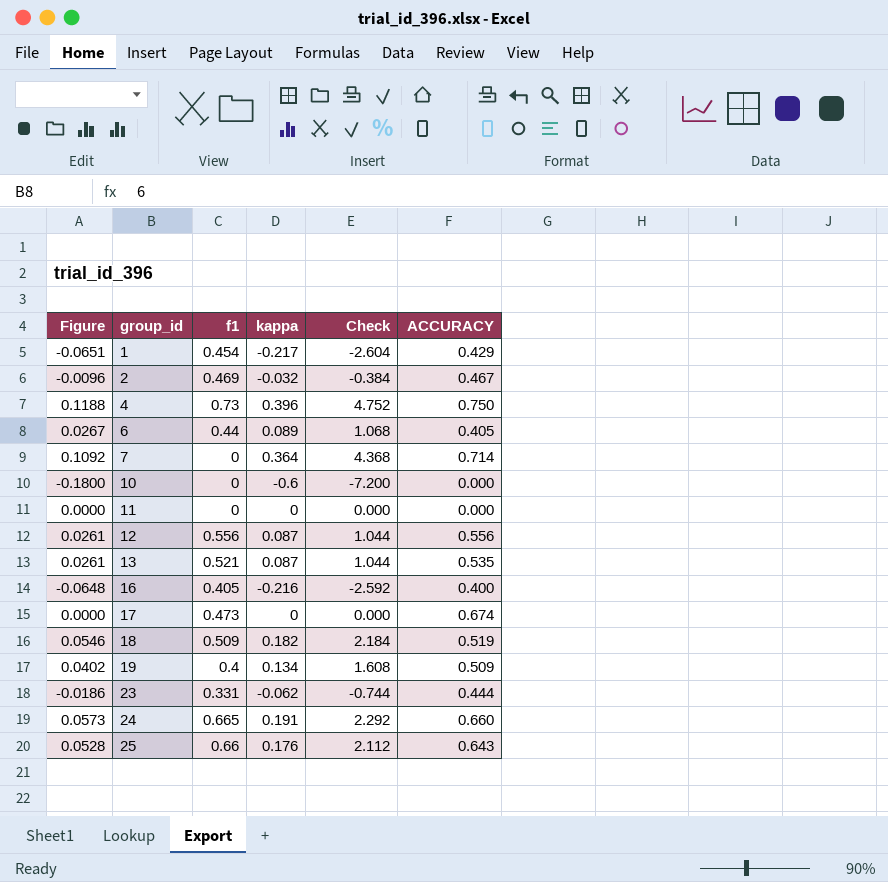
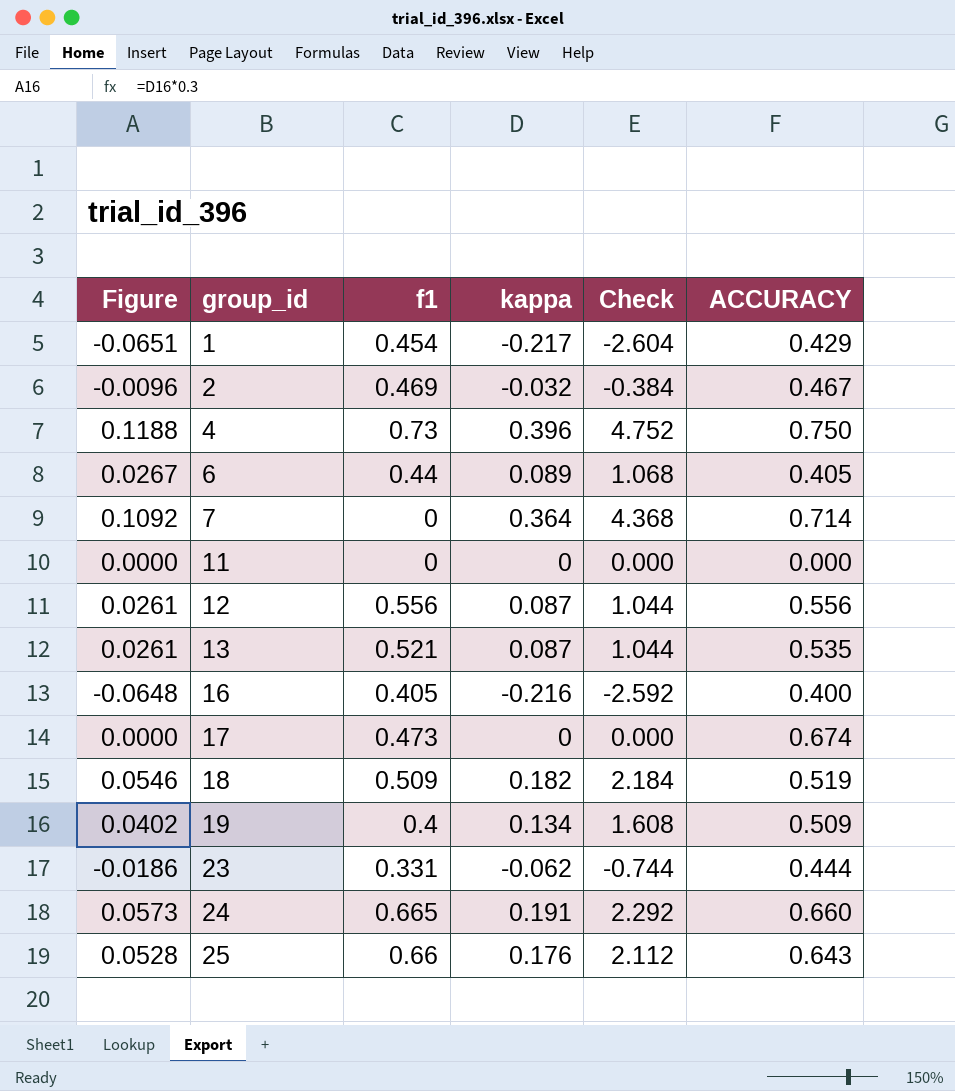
row 10: -0.1800 | 0 | -0.6 | -7.200 | 0.000 -> none

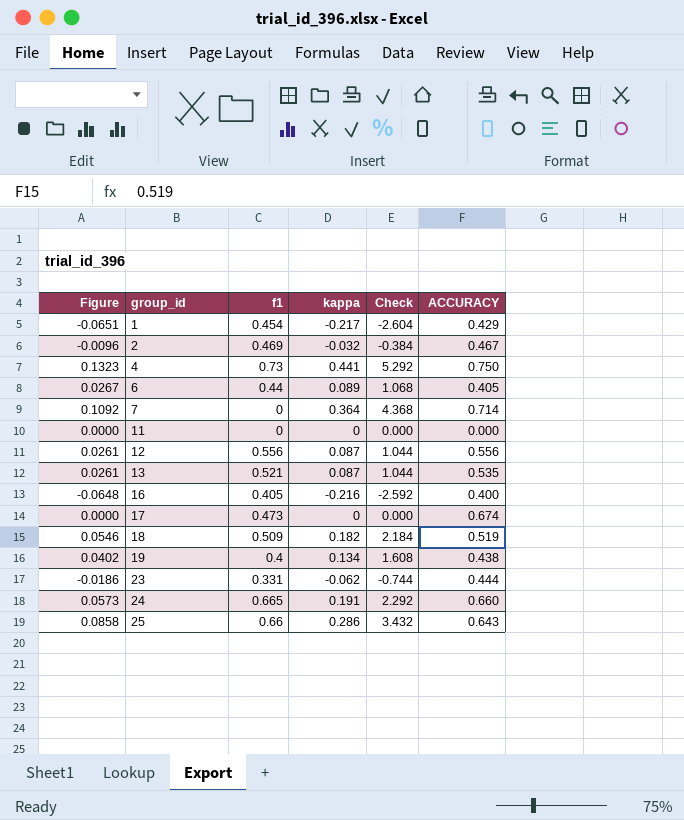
4 | Figure: 0.1188 -> 0.1323
4 | kappa: 0.396 -> 0.441
4 | Check: 4.752 -> 5.292
19 | ACCURACY: 0.509 -> 0.438
25 | Figure: 0.0528 -> 0.0858
25 | kappa: 0.176 -> 0.286
25 | Check: 2.112 -> 3.432

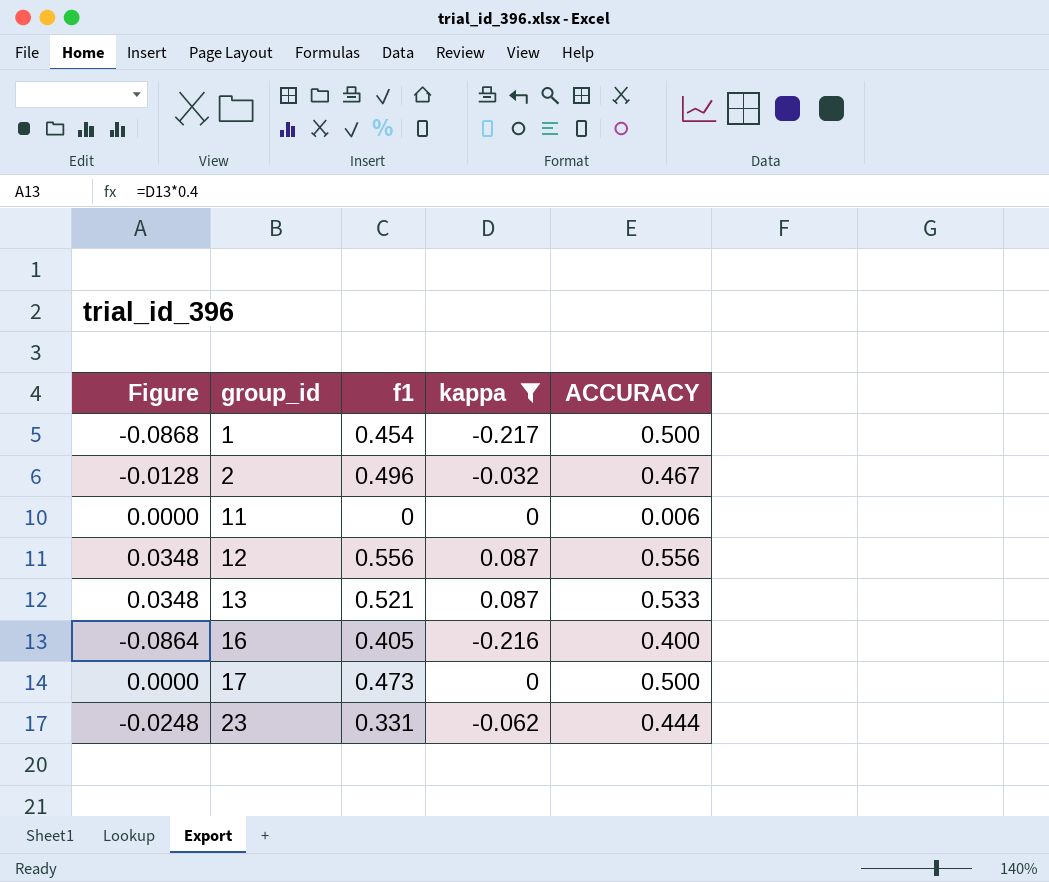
filter: none -> kappa <= 0.087
column Check | formula: [kappa] * 12 -> none
column Figure | formula: [kappa] * 0.3 -> [kappa] * 0.4
1 | ACCURACY: 0.429 -> 0.500
2 | f1: 0.469 -> 0.496
11 | ACCURACY: 0.000 -> 0.006
13 | ACCURACY: 0.535 -> 0.533
17 | ACCURACY: 0.674 -> 0.500

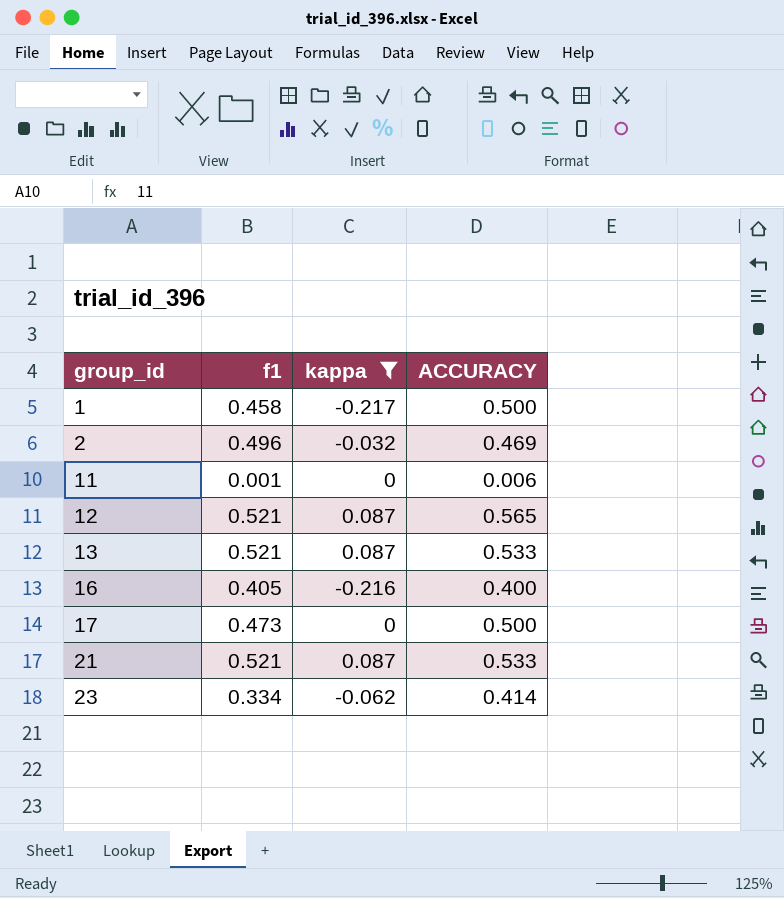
column Figure | formula: [kappa] * 0.4 -> none
1 | f1: 0.454 -> 0.458
2 | ACCURACY: 0.467 -> 0.469
11 | f1: 0 -> 0.001
12 | f1: 0.556 -> 0.521
12 | ACCURACY: 0.556 -> 0.565
row 21: none -> 0.521 | 0.087 | 0.533
23 | f1: 0.331 -> 0.334
23 | ACCURACY: 0.444 -> 0.414

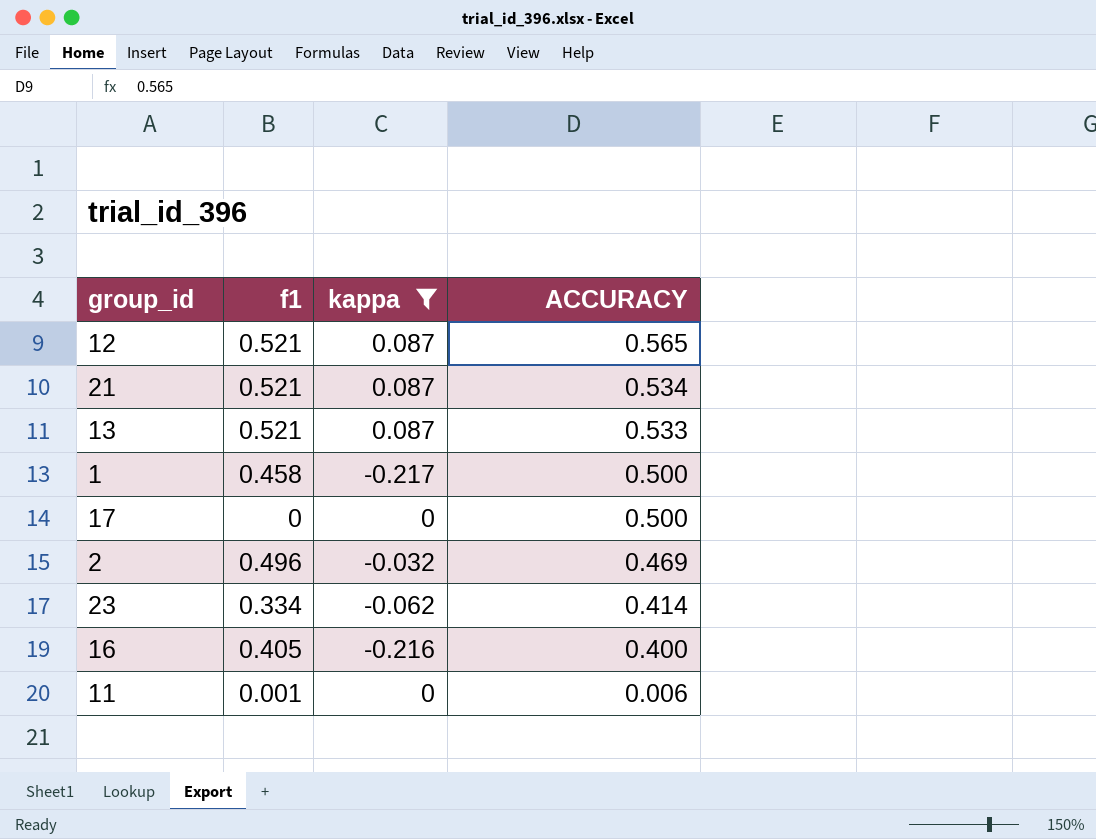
row order: group_id ascending -> ACCURACY descending
21 | ACCURACY: 0.533 -> 0.534
17 | f1: 0.473 -> 0

